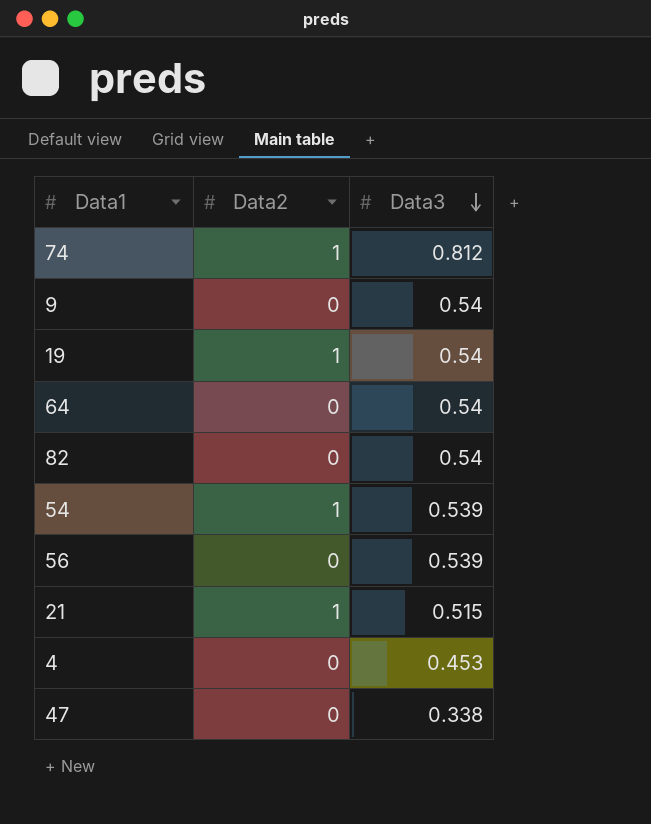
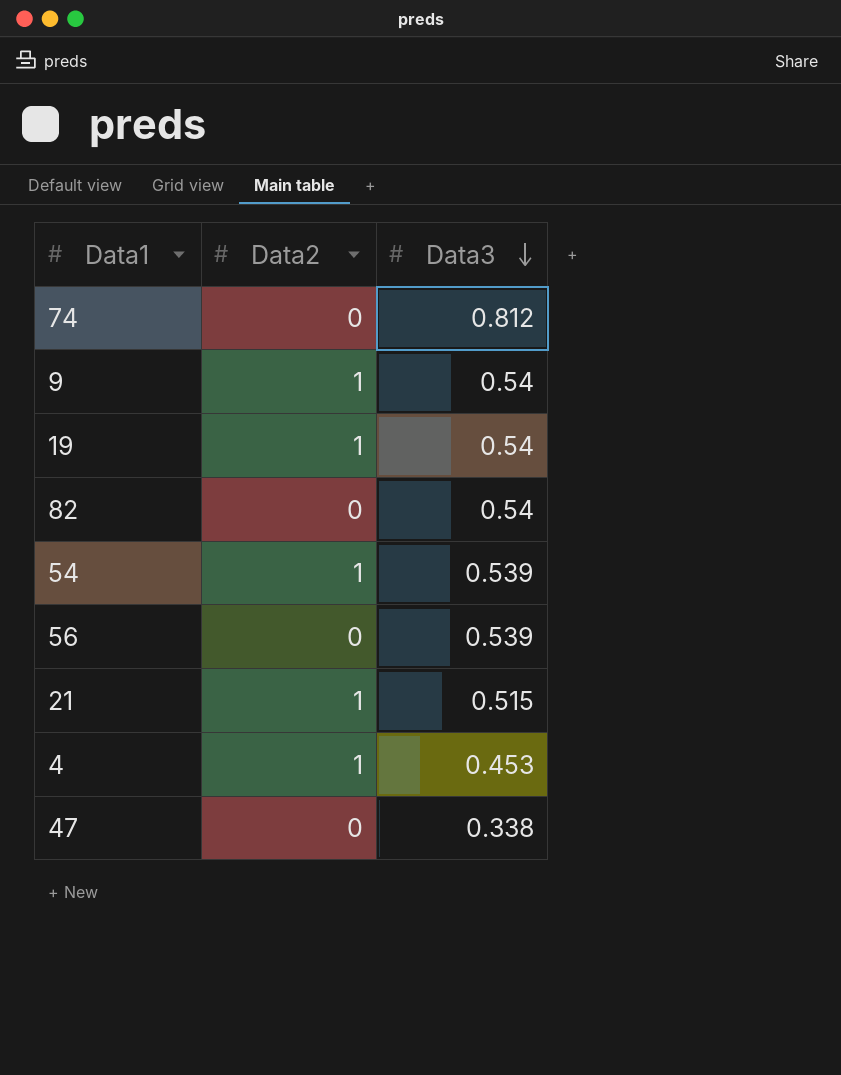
row 64: 0 | 0.54 -> none
74 | Data2: 1 -> 0
9 | Data2: 0 -> 1
4 | Data2: 0 -> 1

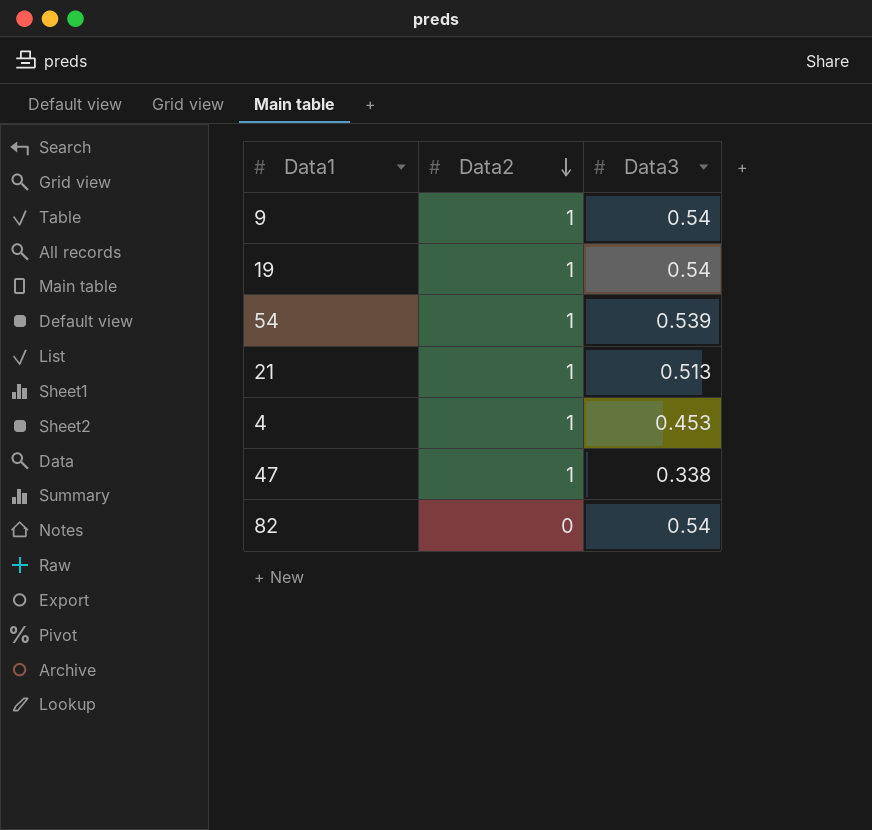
row order: Data3 descending -> Data2 descending
row 74: 0 | 0.812 -> none
row 56: 0 | 0.539 -> none
21 | Data3: 0.515 -> 0.513
47 | Data2: 0 -> 1

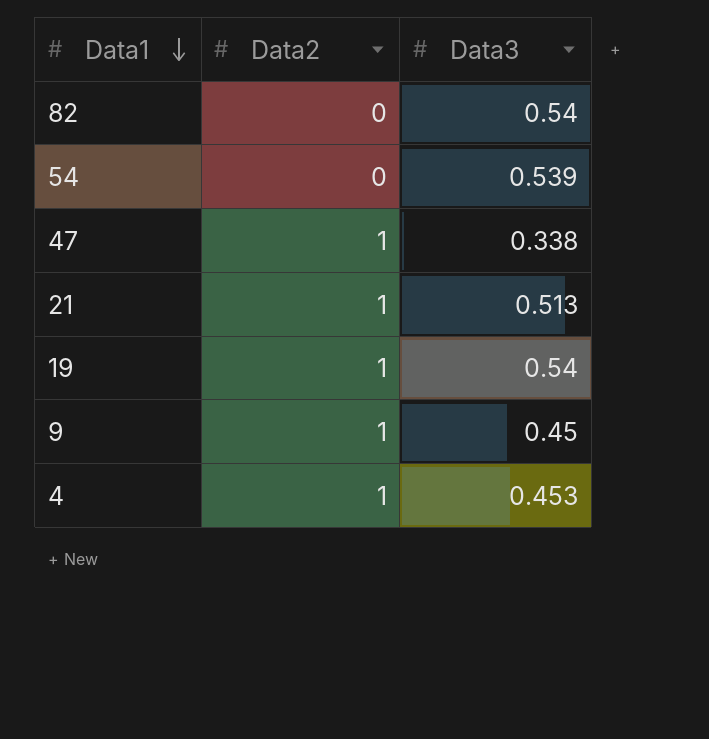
row order: Data2 descending -> Data1 descending
54 | Data2: 1 -> 0
9 | Data3: 0.54 -> 0.45

